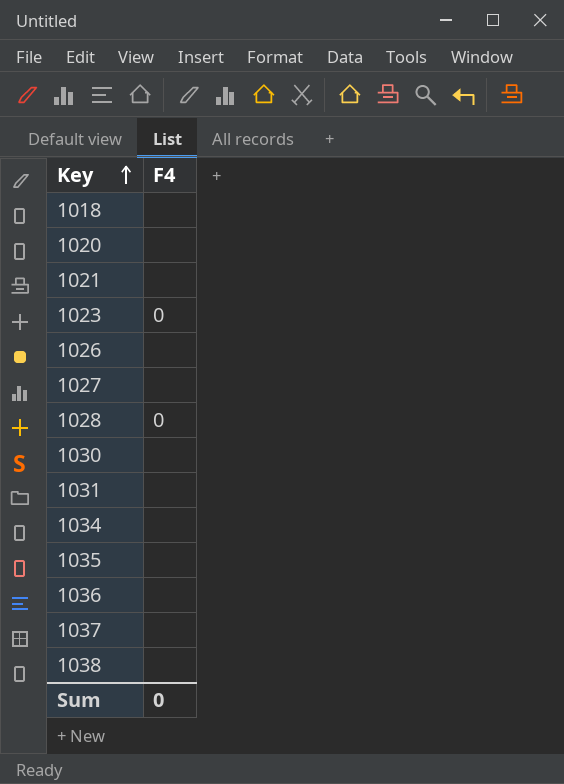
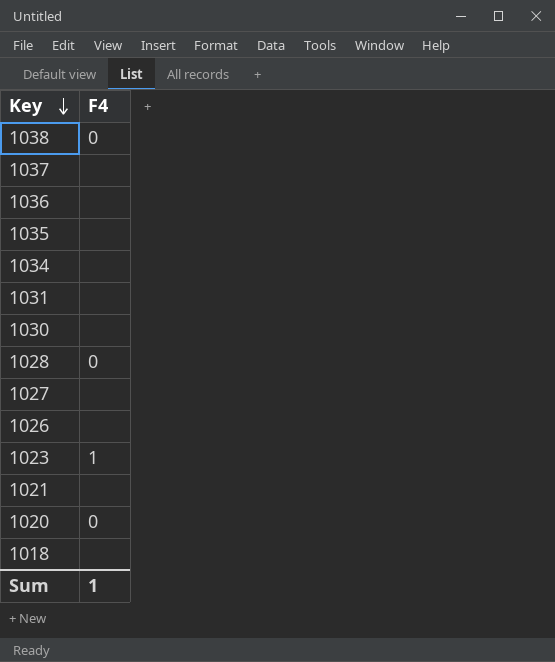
row order: Key ascending -> Key descending
1038 | F4: none -> 0
1023 | F4: 0 -> 1
1020 | F4: none -> 0
Sum | F4: 0 -> 1

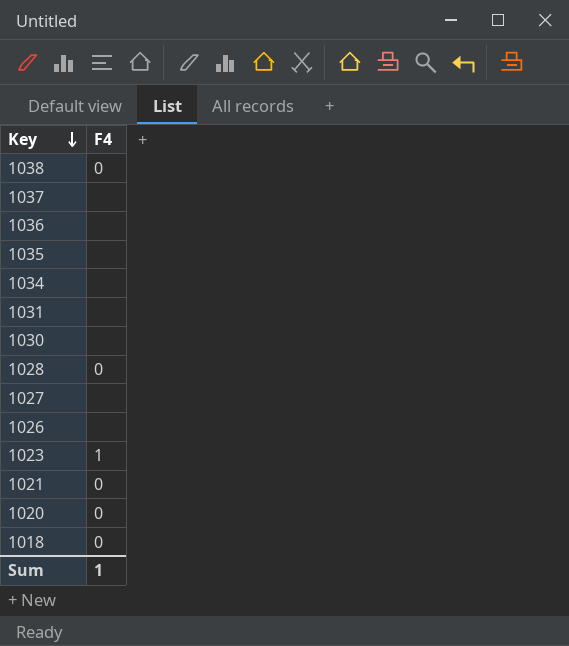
1021 | F4: none -> 0
1018 | F4: none -> 0

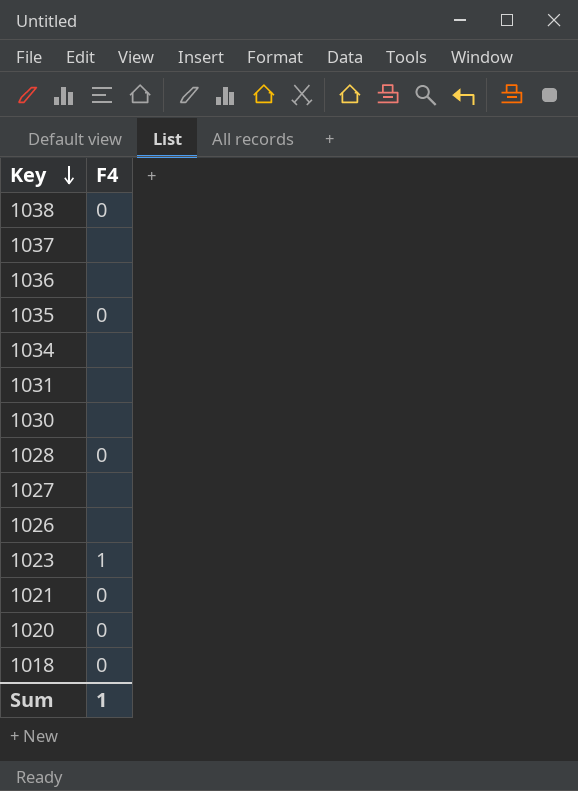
1035 | F4: none -> 0

